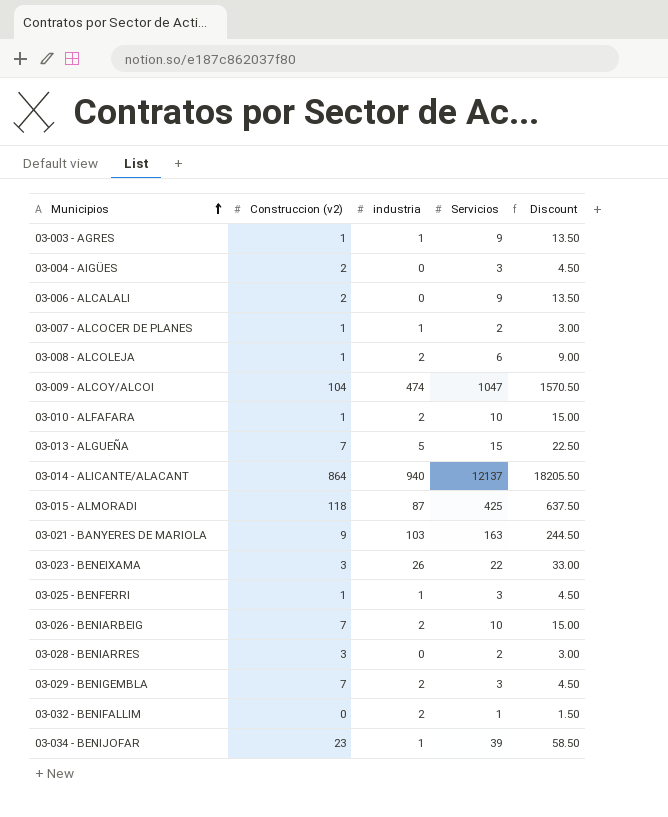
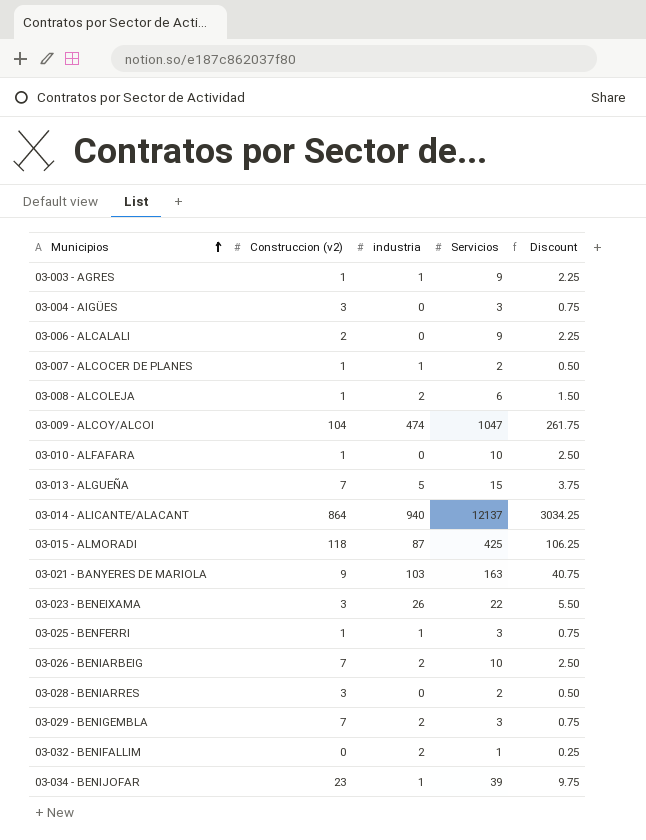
column Discount | formula: [Servicios] * 1.5 -> [Servicios] * 0.25
03-004 - AIGÜES | Construccion (v2): 2 -> 3
03-010 - ALFAFARA | industria: 2 -> 0

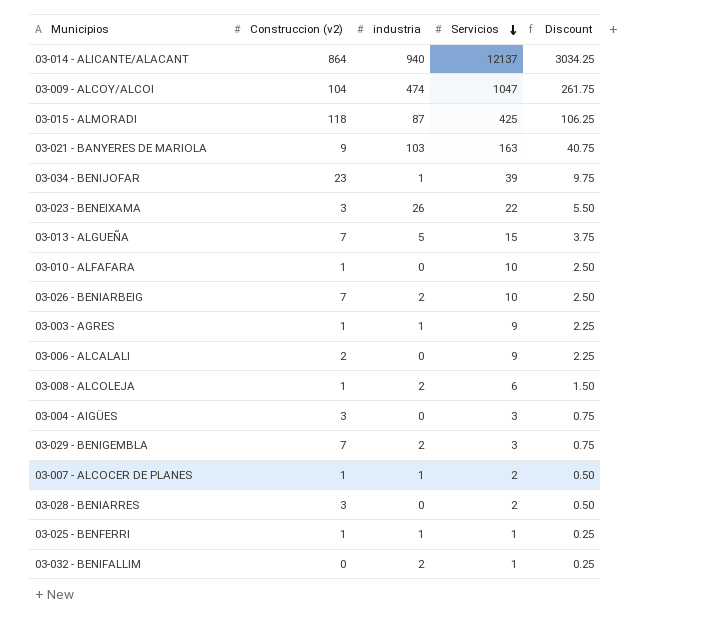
row order: Municipios ascending -> Servicios descending
03-025 - BENFERRI | Servicios: 3 -> 1
03-025 - BENFERRI | Discount: 0.75 -> 0.25

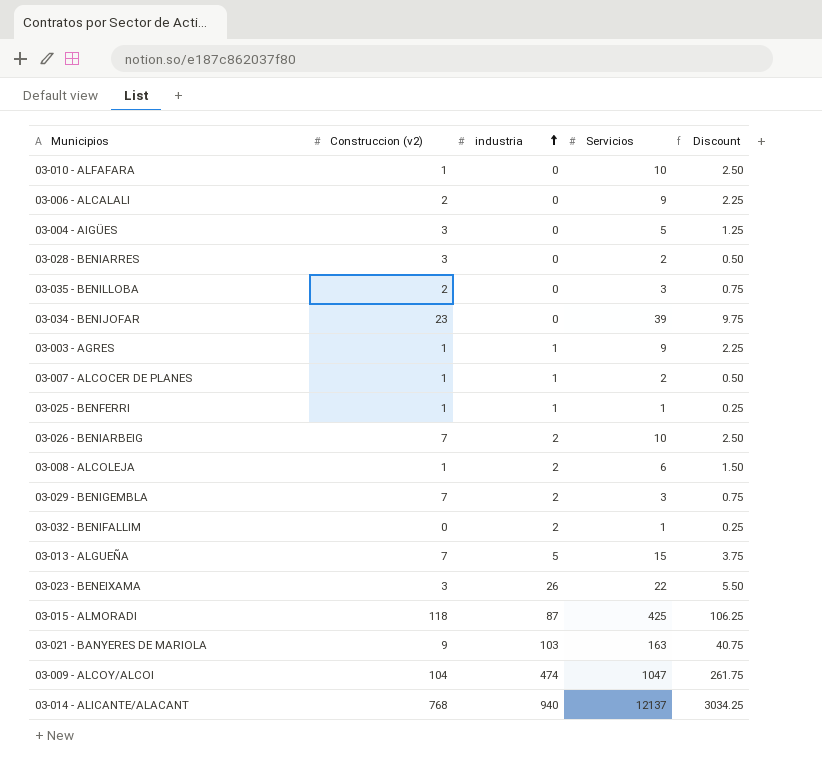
row order: Servicios descending -> industria ascending
03-004 - AIGÜES | Servicios: 3 -> 5
03-004 - AIGÜES | Discount: 0.75 -> 1.25
row 03-035 - BENILLOBA: none -> 2 | 0 | 3 | 0.75
03-034 - BENIJOFAR | industria: 1 -> 0
03-014 - ALICANTE/ALACANT | Construccion (v2): 864 -> 768

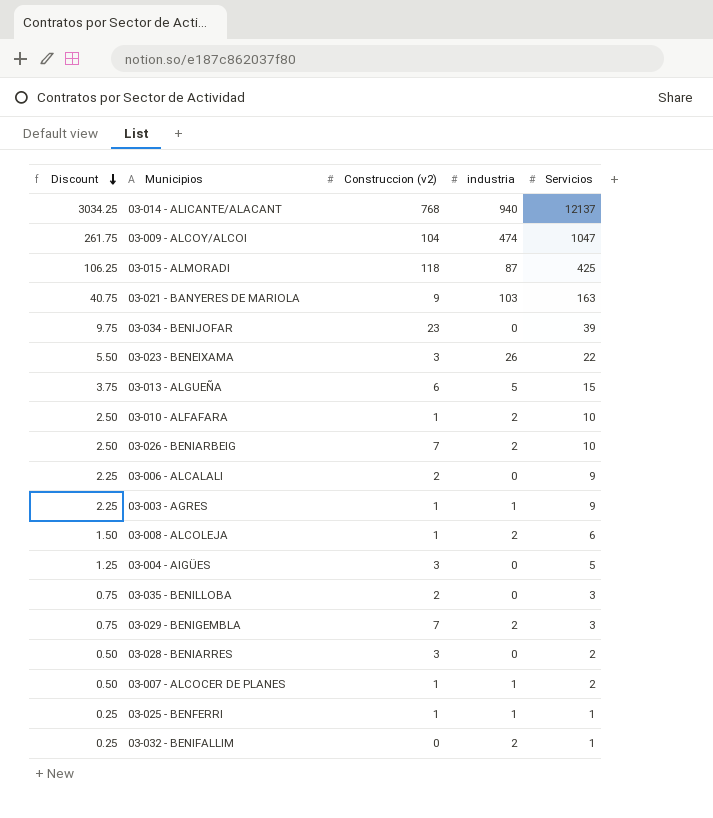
row order: industria ascending -> Discount descending
column Discount | position: 5 -> 1
03-013 - ALGUEÑA | Construccion (v2): 7 -> 6
03-010 - ALFAFARA | industria: 0 -> 2

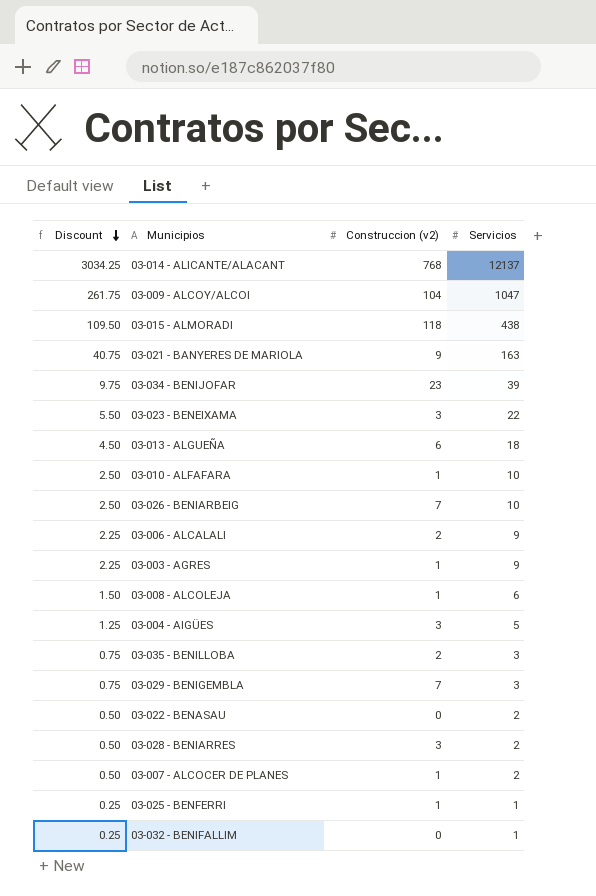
column industria | position: 4 -> none
03-015 - ALMORADI | Discount: 106.25 -> 109.50
03-015 - ALMORADI | Servicios: 425 -> 438
03-013 - ALGUEÑA | Discount: 3.75 -> 4.50
03-013 - ALGUEÑA | Servicios: 15 -> 18
row 03-022 - BENASAU: none -> 0.50 | 0 | 2

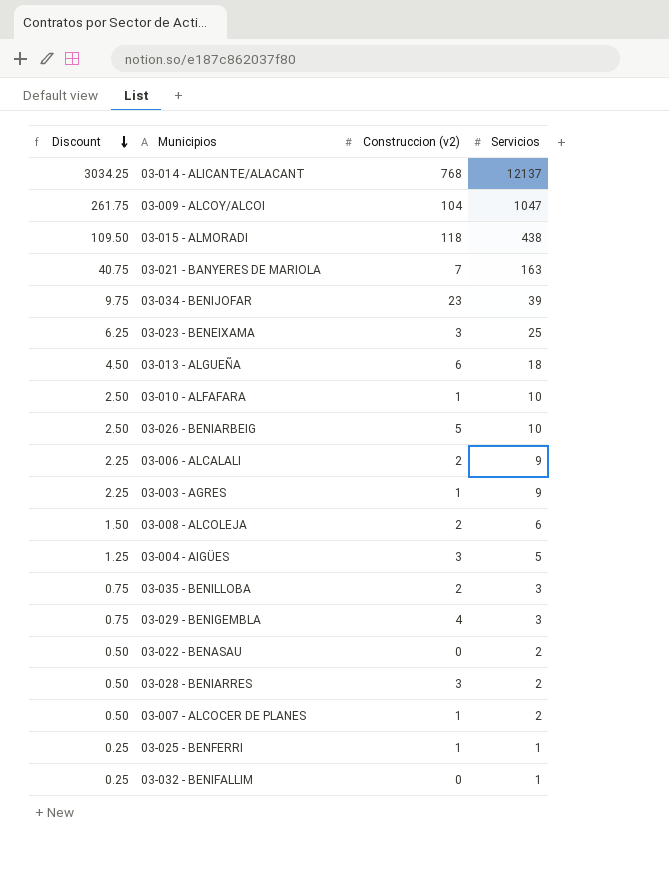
03-021 - BANYERES DE MARIOLA | Construccion (v2): 9 -> 7
03-023 - BENEIXAMA | Discount: 5.50 -> 6.25
03-023 - BENEIXAMA | Servicios: 22 -> 25
03-026 - BENIARBEIG | Construccion (v2): 7 -> 5
03-008 - ALCOLEJA | Construccion (v2): 1 -> 2
03-029 - BENIGEMBLA | Construccion (v2): 7 -> 4

